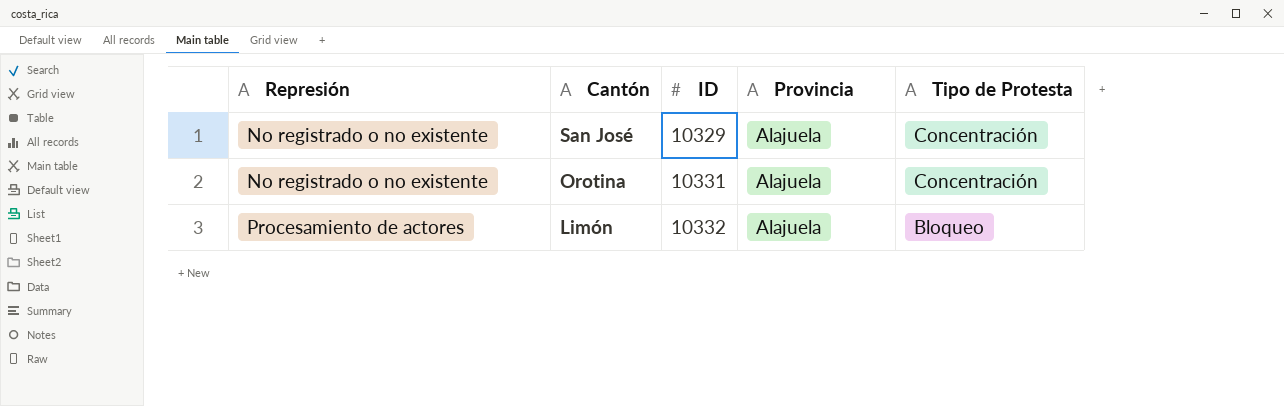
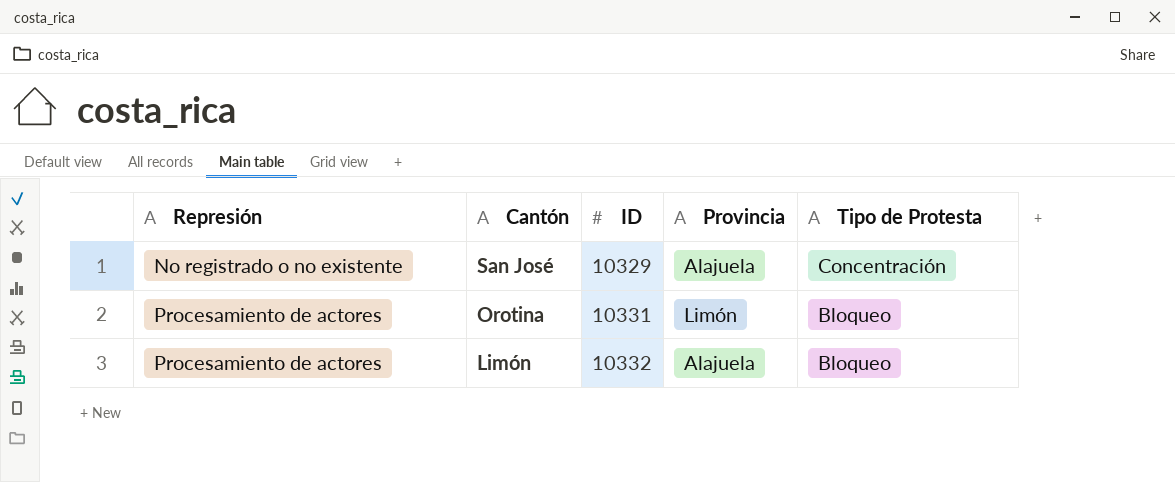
Orotina | Represión: No registrado o no existente -> Procesamiento de actores
Orotina | Provincia: Alajuela -> Limón
Orotina | Tipo de Protesta: Concentración -> Bloqueo

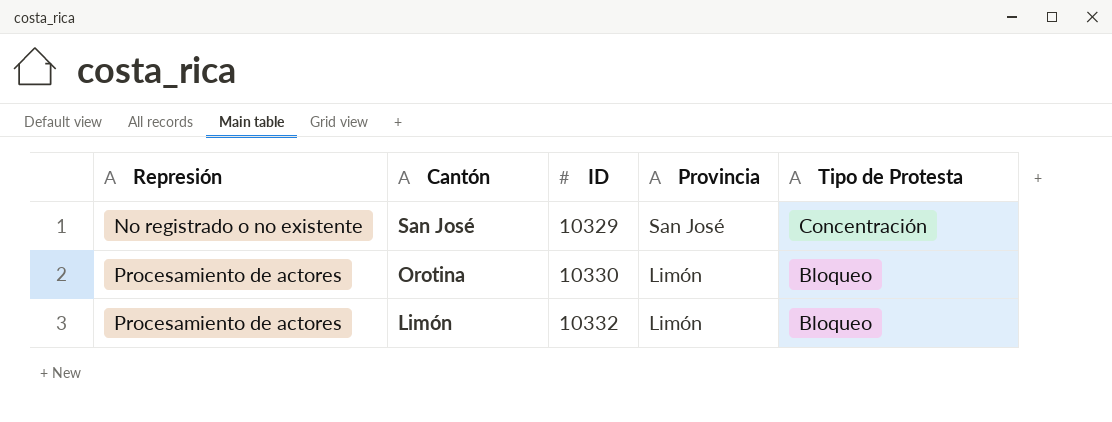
San José | Provincia: Alajuela -> San José
Orotina | ID: 10331 -> 10330
Limón | Provincia: Alajuela -> Limón

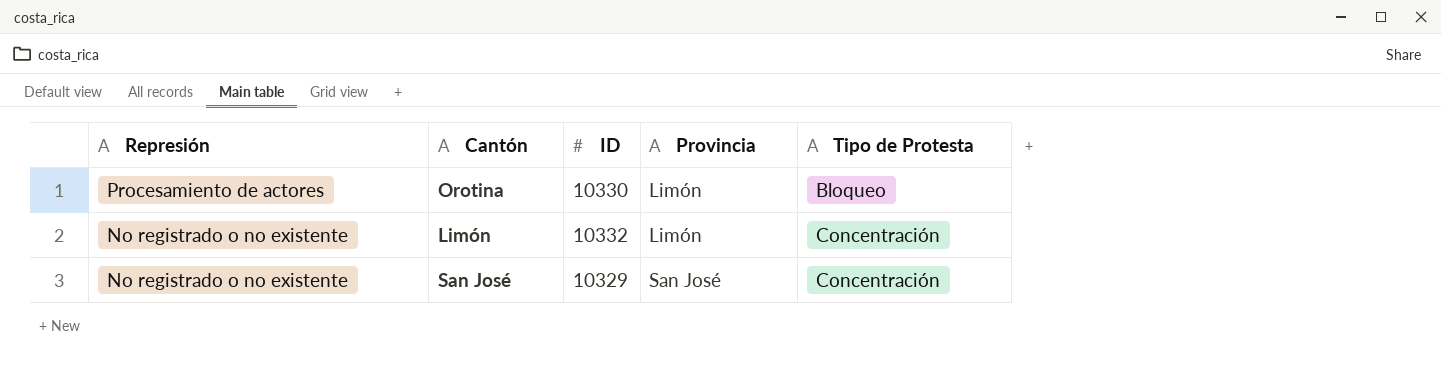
row order: Represión ascending -> Represión descending
Limón | Represión: Procesamiento de actores -> No registrado o no existente
Limón | Tipo de Protesta: Bloqueo -> Concentración

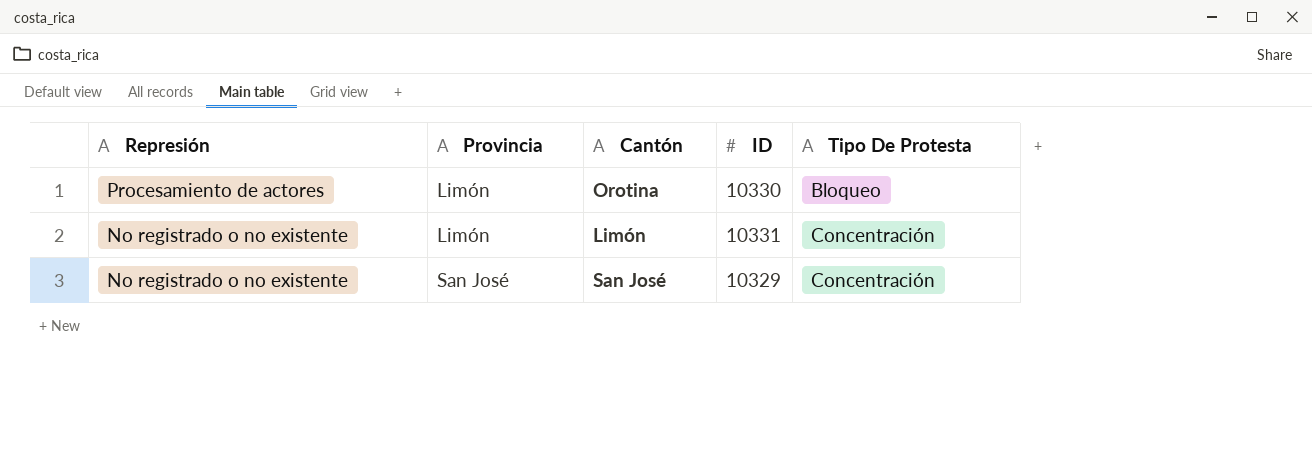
column Provincia | position: 4 -> 2
column name: Tipo de Protesta -> Tipo De Protesta
Limón | ID: 10332 -> 10331

